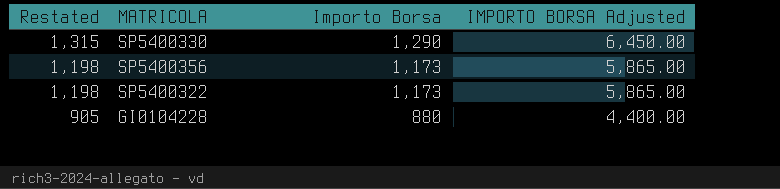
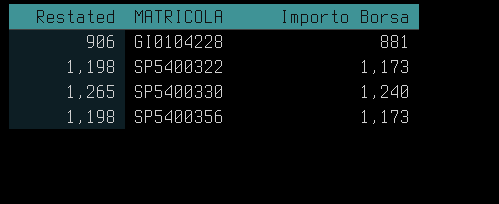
row order: Restated descending -> MATRICOLA ascending
column IMPORTO BORSA Adjusted | formula: [Importo Borsa] * 5 -> none
GI0104228 | Restated: 905 -> 906
GI0104228 | Importo Borsa: 880 -> 881
SP5400330 | Restated: 1,315 -> 1,265
SP5400330 | Importo Borsa: 1,290 -> 1,240

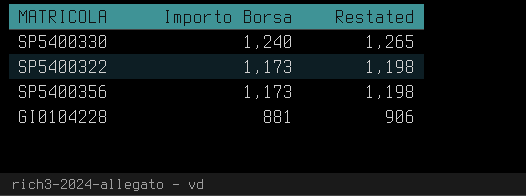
row order: MATRICOLA ascending -> Importo Borsa descending
column Restated | position: 1 -> 3

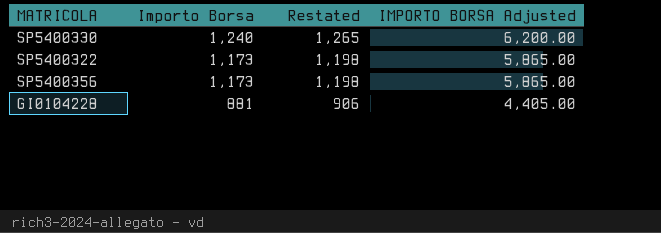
column IMPORTO BORSA Adjusted | formula: none -> [Importo Borsa] * 5

